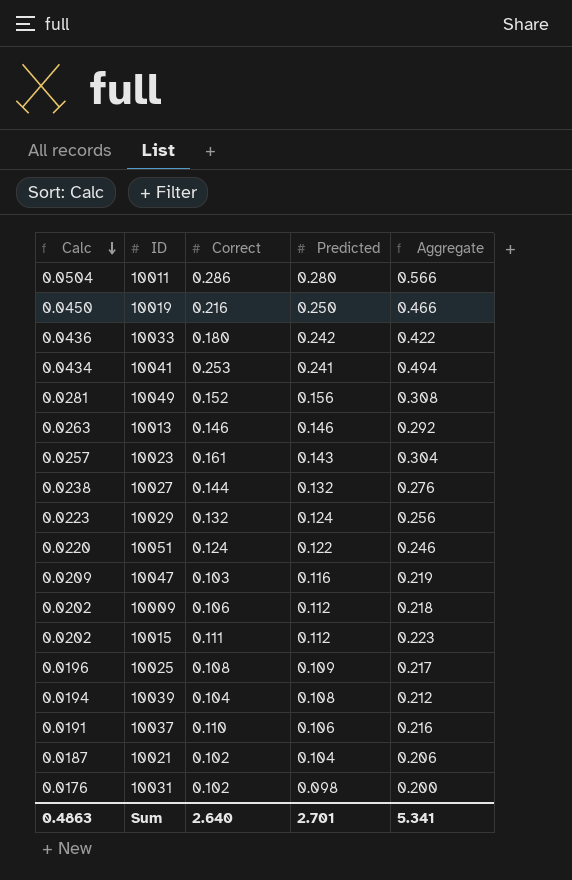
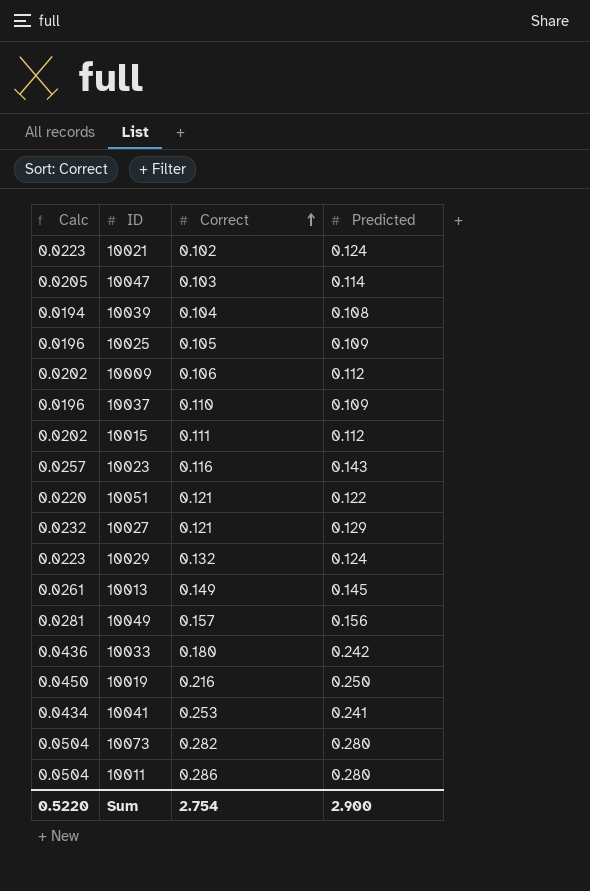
row order: Calc descending -> Correct ascending
column Aggregate | formula: [Correct] + [Predicted] -> none
row 10031: 0.0176 | 0.102 | 0.098 | 0.200 -> none
10021 | Calc: 0.0187 -> 0.0223
10021 | Predicted: 0.104 -> 0.124
10047 | Calc: 0.0209 -> 0.0205
10047 | Predicted: 0.116 -> 0.114
10025 | Correct: 0.108 -> 0.105
10037 | Calc: 0.0191 -> 0.0196
10037 | Predicted: 0.106 -> 0.109
10023 | Correct: 0.161 -> 0.116
10051 | Correct: 0.124 -> 0.121
10027 | Calc: 0.0238 -> 0.0232
10027 | Correct: 0.144 -> 0.121
10027 | Predicted: 0.132 -> 0.129
10013 | Calc: 0.0263 -> 0.0261
10013 | Correct: 0.146 -> 0.149
10013 | Predicted: 0.146 -> 0.145
10049 | Correct: 0.152 -> 0.157
row 10073: none -> 0.0504 | 0.282 | 0.280
Sum | Calc: 0.4863 -> 0.5220
Sum | Correct: 2.640 -> 2.754
Sum | Predicted: 2.701 -> 2.900

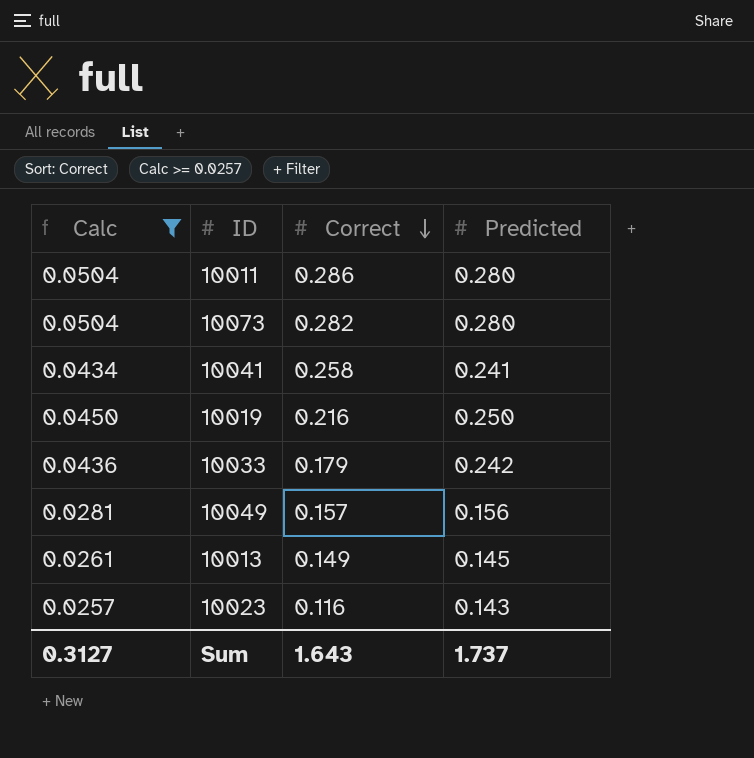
filter: none -> Calc >= 0.0257
row order: Correct ascending -> Correct descending
10041 | Correct: 0.253 -> 0.258
10033 | Correct: 0.180 -> 0.179
Sum | Calc: 0.5220 -> 0.3127
Sum | Correct: 2.754 -> 1.643
Sum | Predicted: 2.900 -> 1.737

